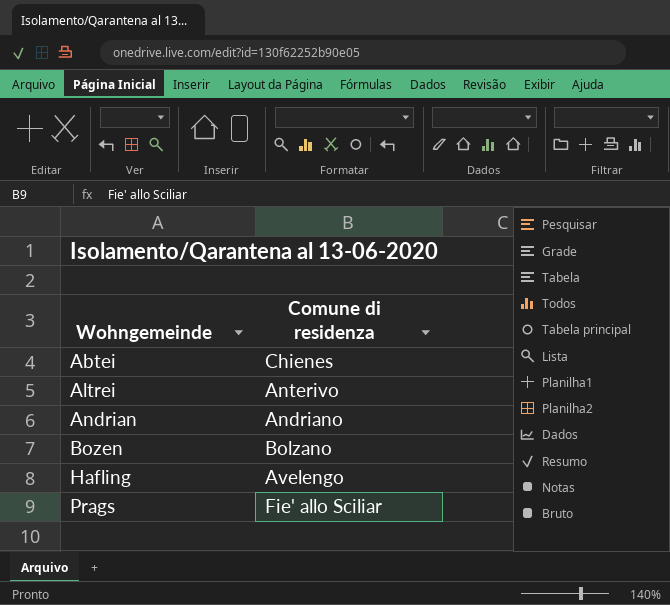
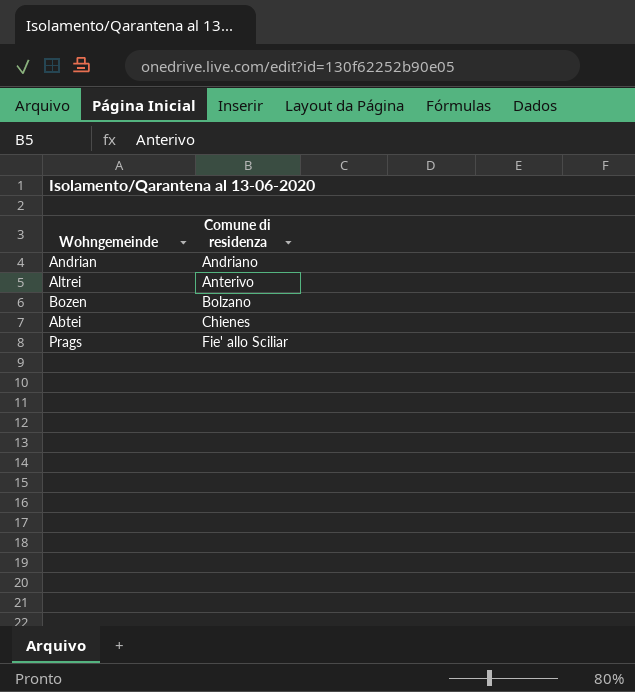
row order: Wohngemeinde ascending -> Comune di residenza ascending
row Hafling: Avelengo -> none

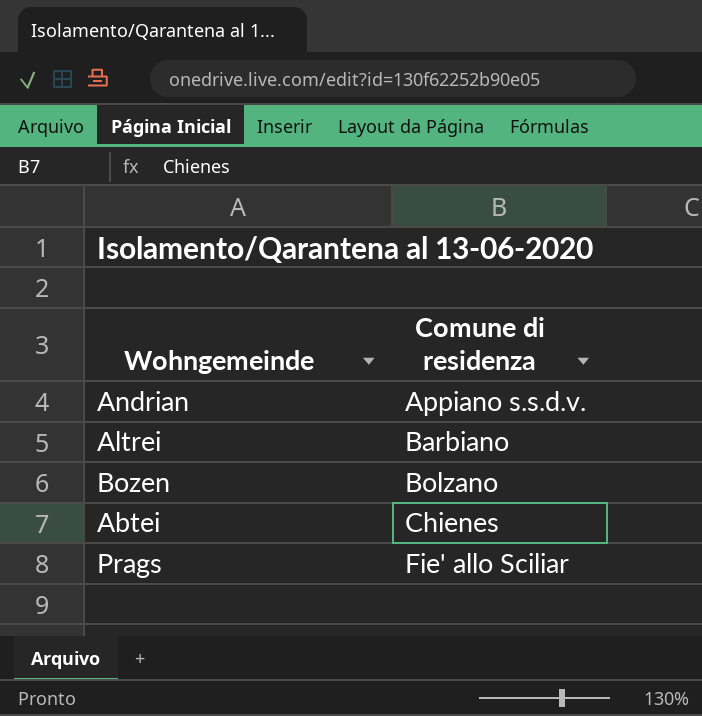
Andrian | Comune di residenza: Andriano -> Appiano s.s.d.v.
Altrei | Comune di residenza: Anterivo -> Barbiano

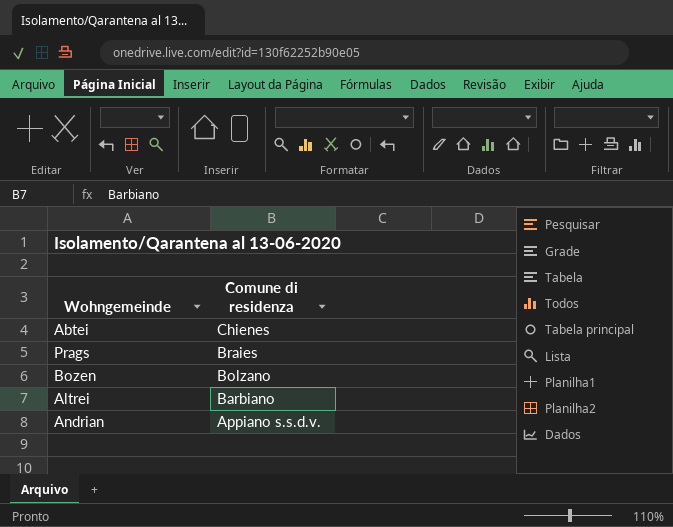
row order: Comune di residenza ascending -> Comune di residenza descending
Prags | Comune di residenza: Fie' allo Sciliar -> Braies

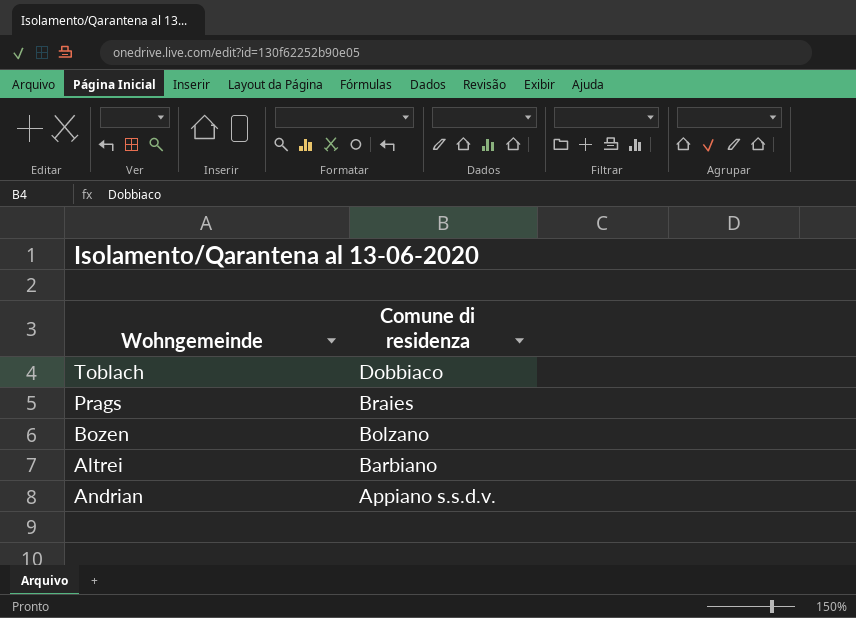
row Abtei: Chienes -> none
row Toblach: none -> Dobbiaco

